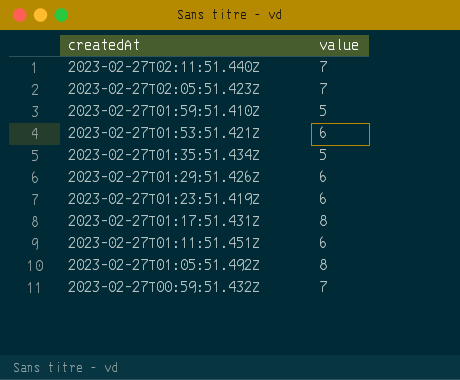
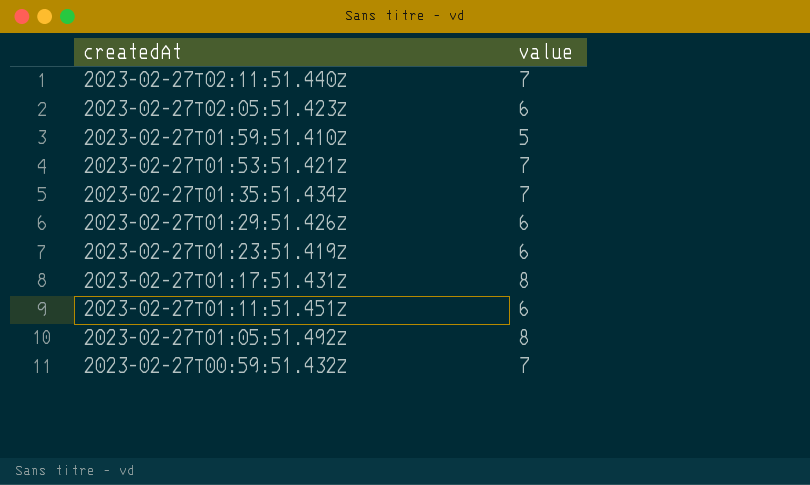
2023-02-27T02:05:51.423Z | value: 7 -> 6
2023-02-27T01:53:51.421Z | value: 6 -> 7
2023-02-27T01:35:51.434Z | value: 5 -> 7

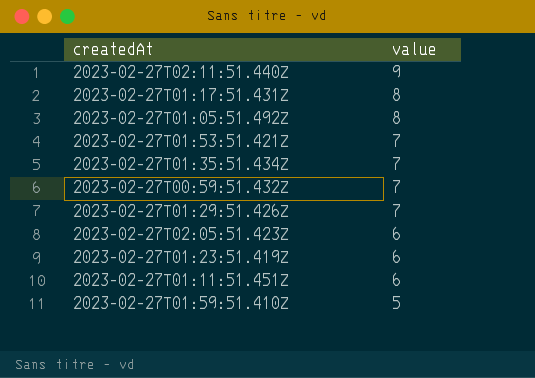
row order: createdAt descending -> value descending
2023-02-27T02:11:51.440Z | value: 7 -> 9
2023-02-27T01:29:51.426Z | value: 6 -> 7

